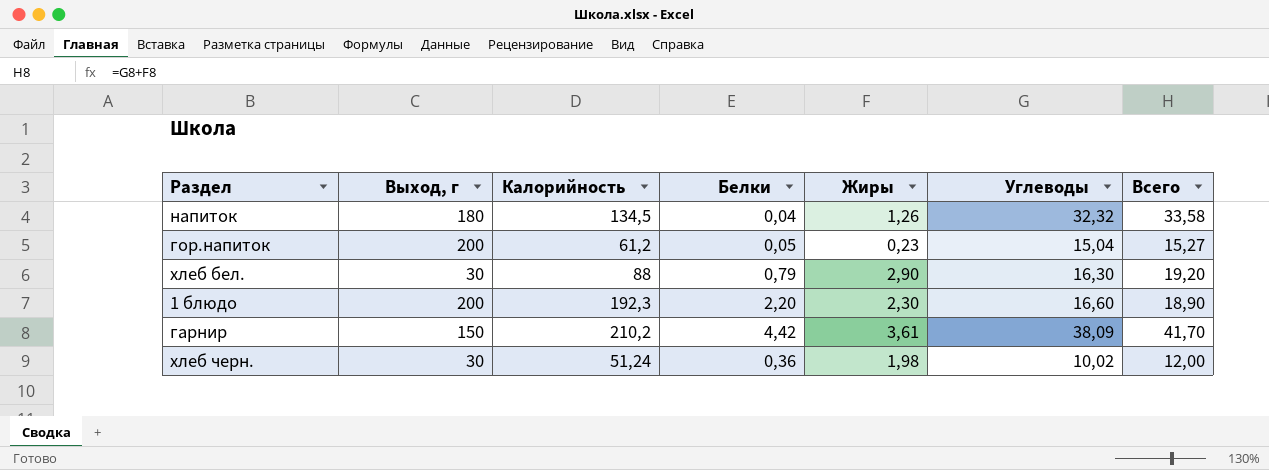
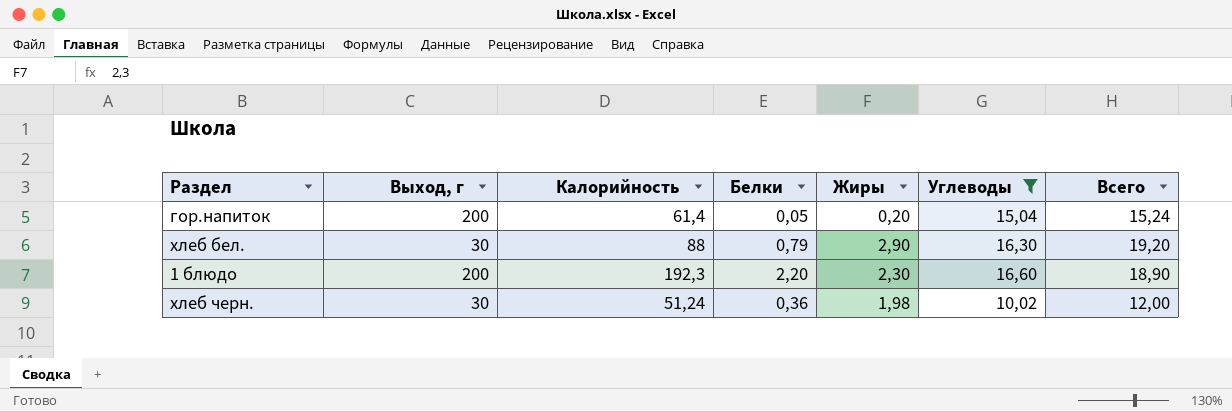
filter: none -> Углеводы <= 16,60
гор.напиток | Калорийность: 61,2 -> 61,4
гор.напиток | Жиры: 0,23 -> 0,20
гор.напиток | Всего: 15,27 -> 15,24

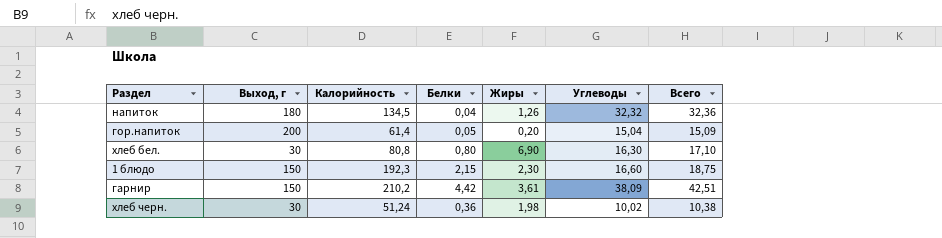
filter: Углеводы <= 16,60 -> none
column Всего | formula: [Жиры] + [Углеводы] -> [Белки] + [Углеводы]
хлеб бел. | Калорийность: 88 -> 80,8
хлеб бел. | Белки: 0,79 -> 0,80
хлеб бел. | Жиры: 2,90 -> 6,90
1 блюдо | Выход, г: 200 -> 150
1 блюдо | Белки: 2,20 -> 2,15

